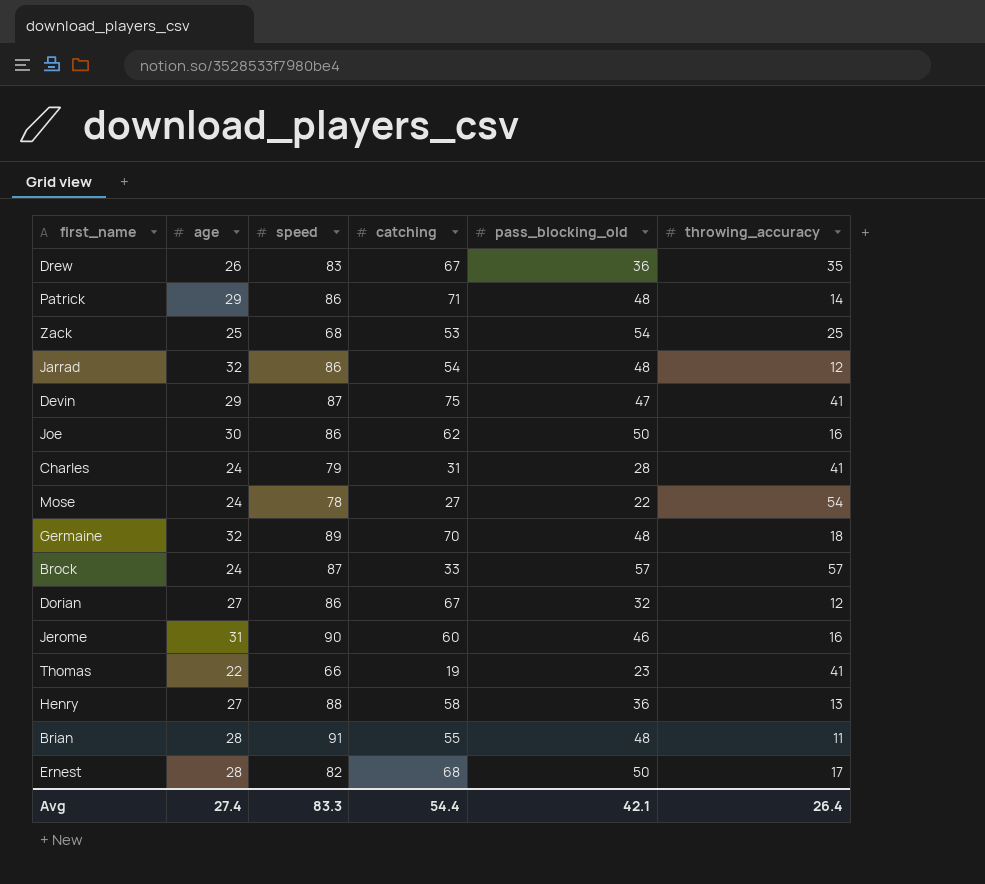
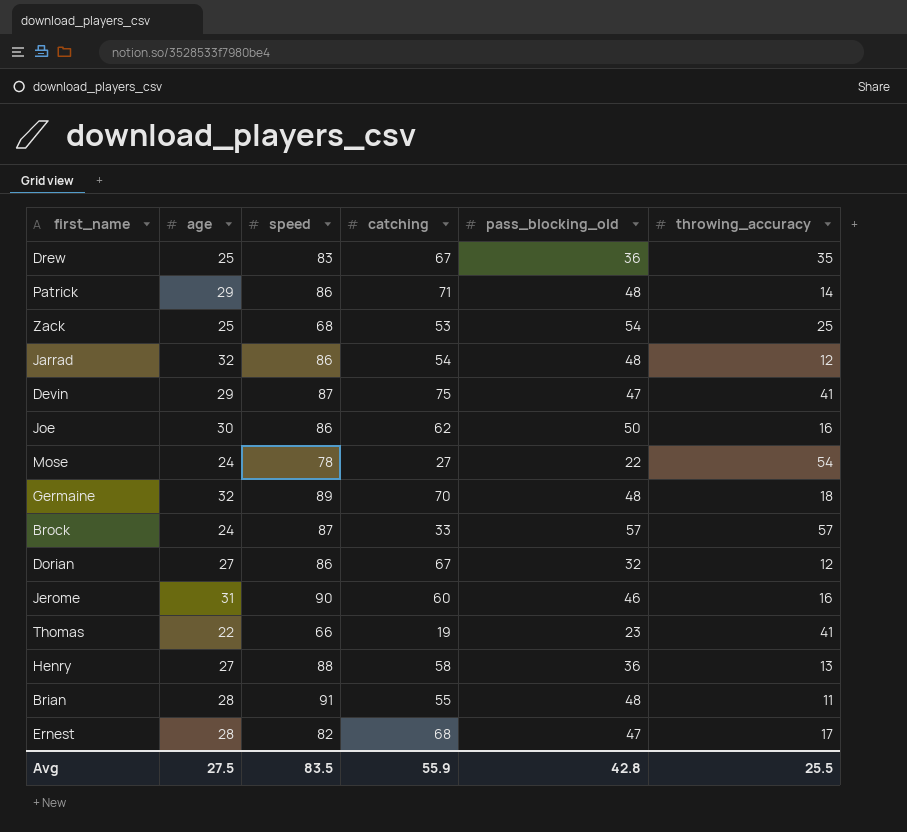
row Charles: 24 | 79 | 31 | 28 | 41 -> none
Drew | age: 26 -> 25
Ernest | pass_blocking_old: 50 -> 47
Avg | age: 27.4 -> 27.5
Avg | speed: 83.3 -> 83.5
Avg | catching: 54.4 -> 55.9
Avg | pass_blocking_old: 42.1 -> 42.8
Avg | throwing_accuracy: 26.4 -> 25.5

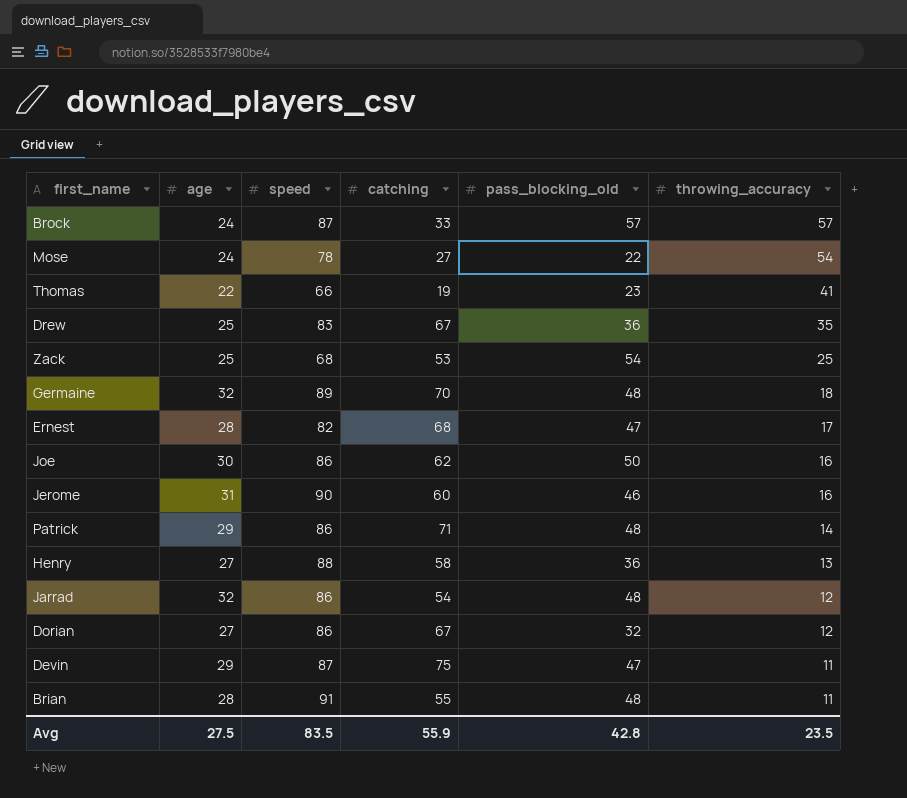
row order: none -> throwing_accuracy descending
Devin | throwing_accuracy: 41 -> 11
Avg | throwing_accuracy: 25.5 -> 23.5

